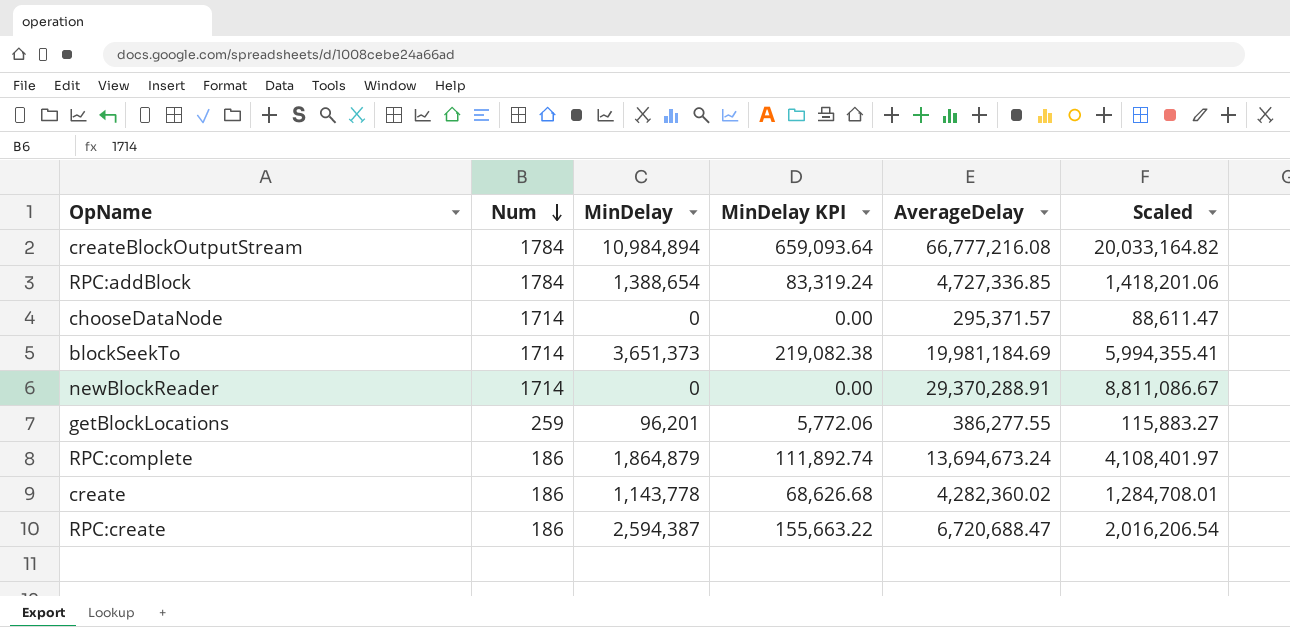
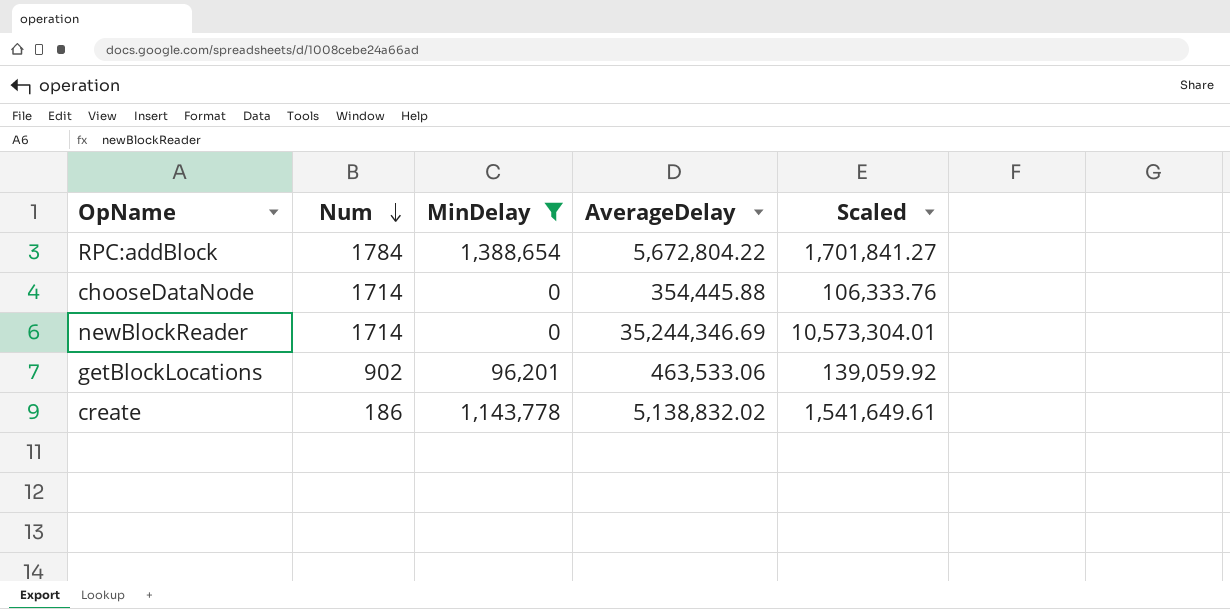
filter: none -> MinDelay <= 1,388,654
column MinDelay KPI | formula: [MinDelay] * 0.06 -> none
RPC:addBlock | AverageDelay: 4,727,336.85 -> 5,672,804.22
RPC:addBlock | Scaled: 1,418,201.06 -> 1,701,841.27
chooseDataNode | AverageDelay: 295,371.57 -> 354,445.88
chooseDataNode | Scaled: 88,611.47 -> 106,333.76
newBlockReader | AverageDelay: 29,370,288.91 -> 35,244,346.69
newBlockReader | Scaled: 8,811,086.67 -> 10,573,304.01
getBlockLocations | Num: 259 -> 902
getBlockLocations | AverageDelay: 386,277.55 -> 463,533.06
getBlockLocations | Scaled: 115,883.27 -> 139,059.92
create | AverageDelay: 4,282,360.02 -> 5,138,832.02
create | Scaled: 1,284,708.01 -> 1,541,649.61

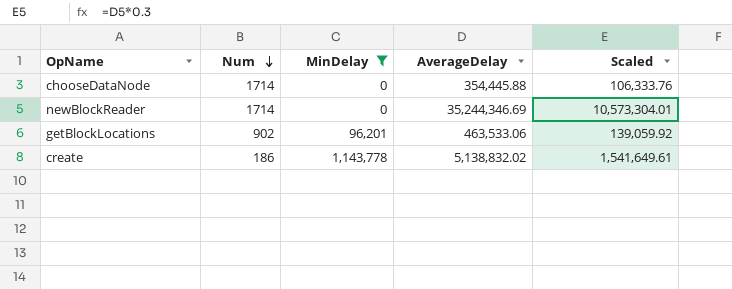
row RPC:addBlock: 1784 | 1,388,654 | 5,672,804.22 | 1,701,841.27 -> none

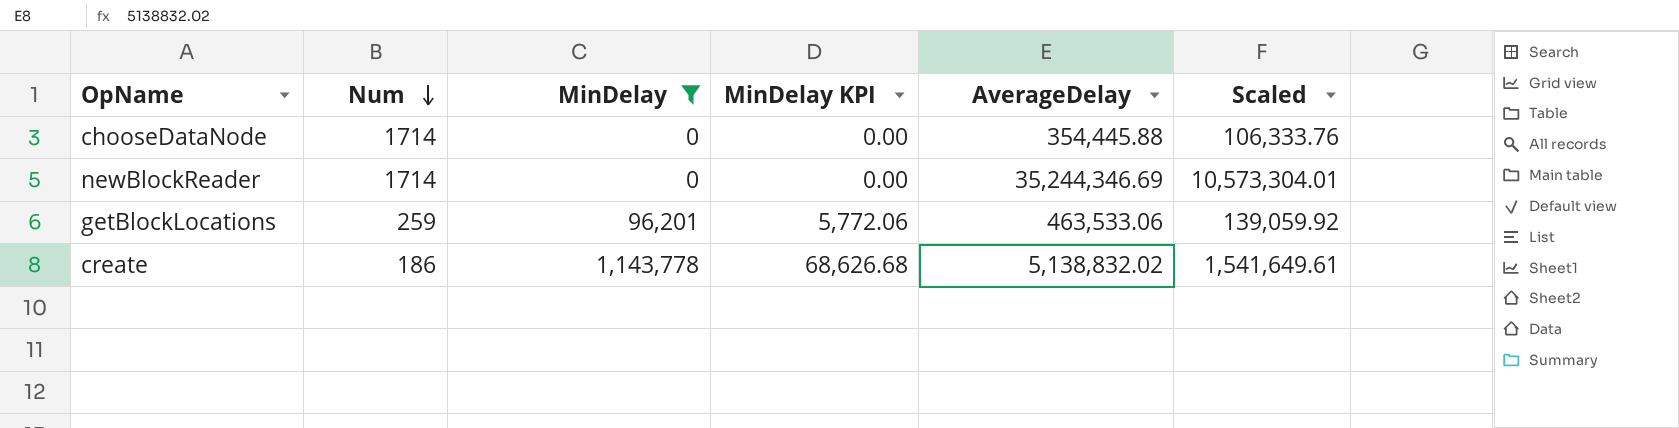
column MinDelay KPI | formula: none -> [MinDelay] * 0.06
getBlockLocations | Num: 902 -> 259

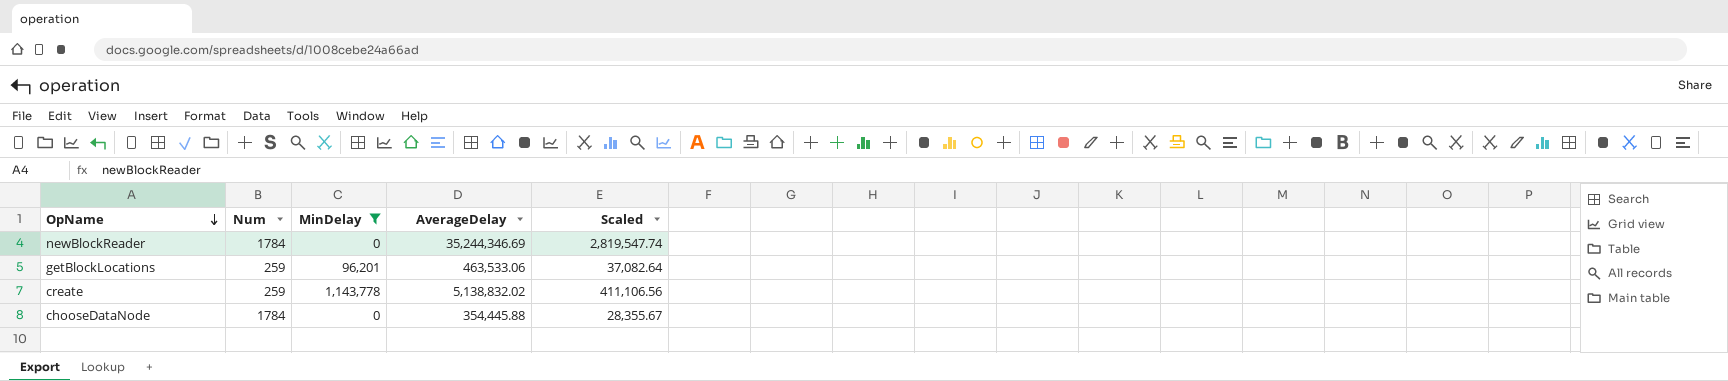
row order: Num descending -> OpName descending
column MinDelay KPI | formula: [MinDelay] * 0.06 -> none
column Scaled | formula: [AverageDelay] * 0.3 -> [AverageDelay] * 0.08
newBlockReader | Num: 1714 -> 1784
create | Num: 186 -> 259
chooseDataNode | Num: 1714 -> 1784

